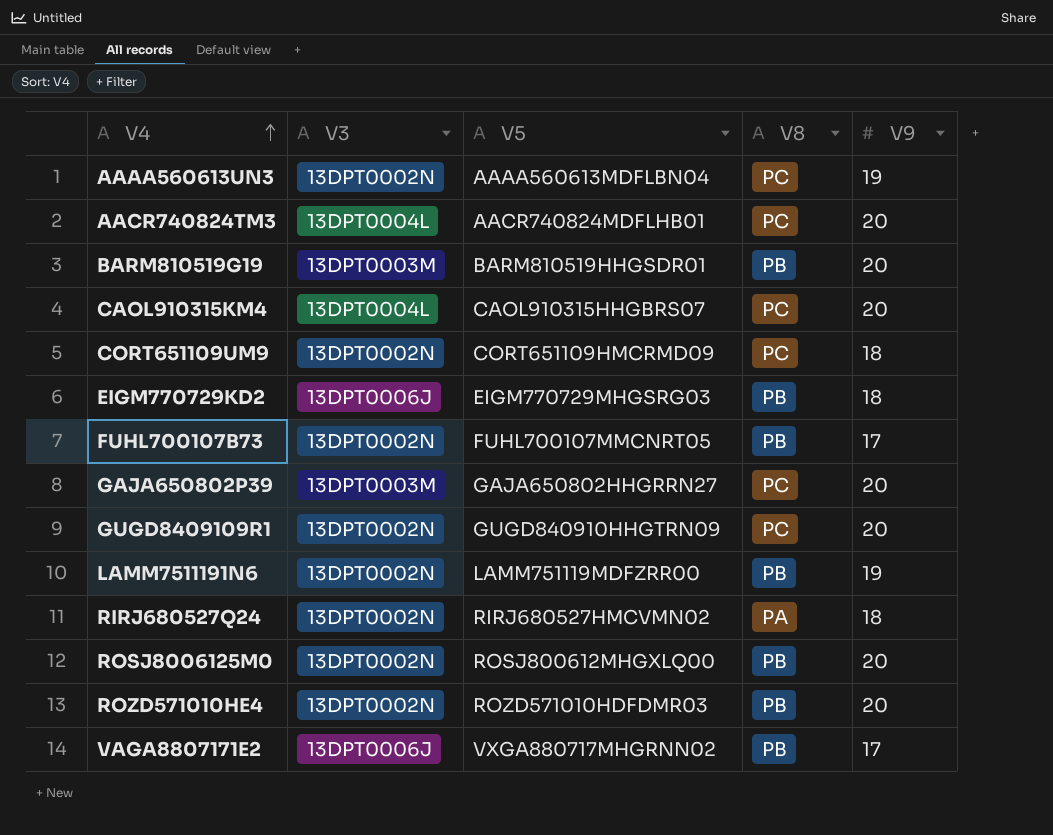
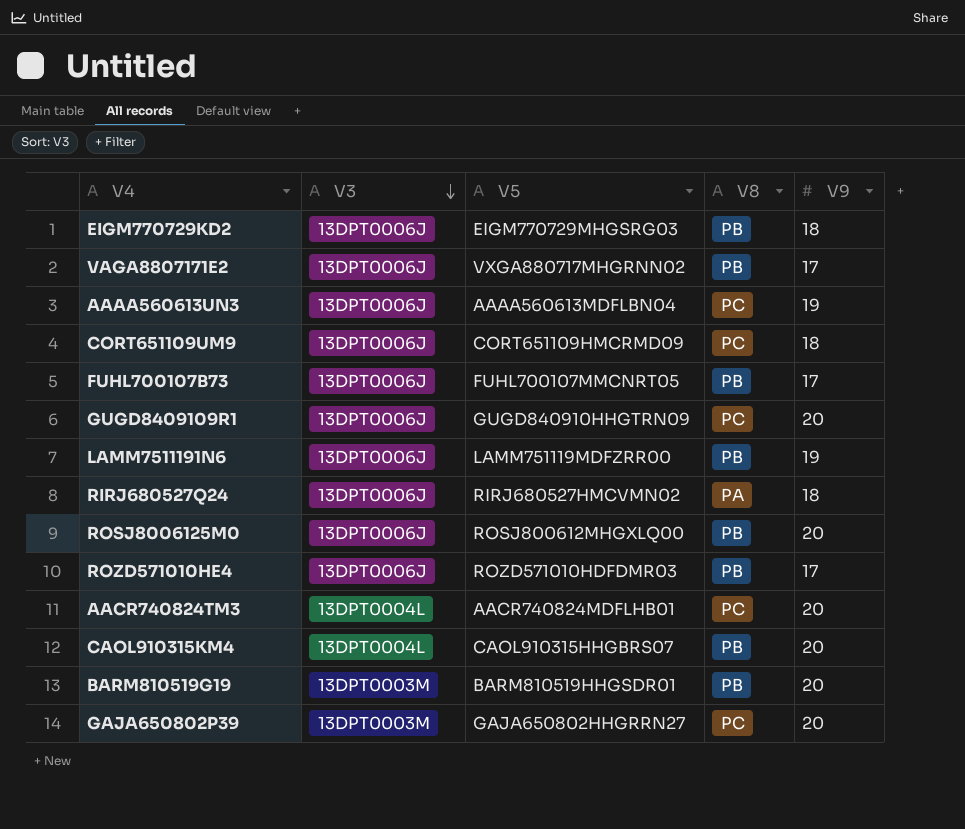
row order: V4 ascending -> V3 descending
AAAA560613UN3 | V3: 13DPT0002N -> 13DPT0006J
CORT651109UM9 | V3: 13DPT0002N -> 13DPT0006J
FUHL700107B73 | V3: 13DPT0002N -> 13DPT0006J
GUGD8409109R1 | V3: 13DPT0002N -> 13DPT0006J
LAMM7511191N6 | V3: 13DPT0002N -> 13DPT0006J
RIRJ680527Q24 | V3: 13DPT0002N -> 13DPT0006J
ROSJ8006125M0 | V3: 13DPT0002N -> 13DPT0006J
ROZD571010HE4 | V3: 13DPT0002N -> 13DPT0006J
ROZD571010HE4 | V9: 20 -> 17
CAOL910315KM4 | V8: PC -> PB

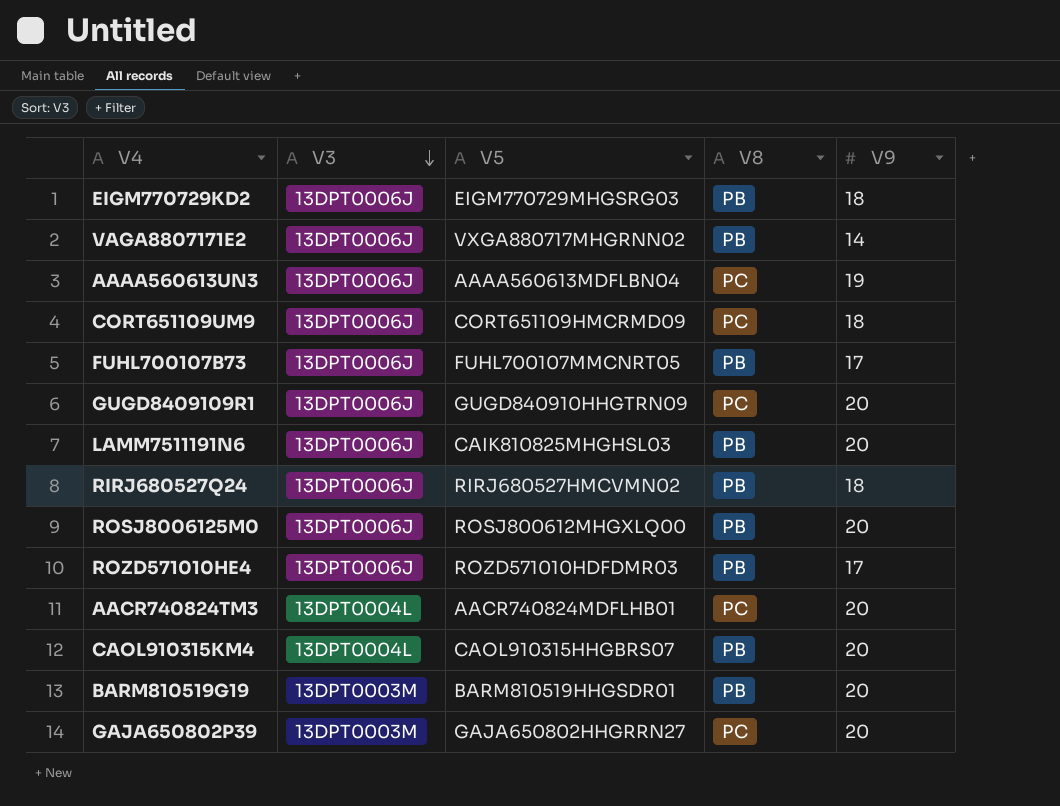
VAGA8807171E2 | V9: 17 -> 14
LAMM7511191N6 | V5: LAMM751119MDFZRR00 -> CAIK810825MHGHSL03
LAMM7511191N6 | V9: 19 -> 20
RIRJ680527Q24 | V8: PA -> PB

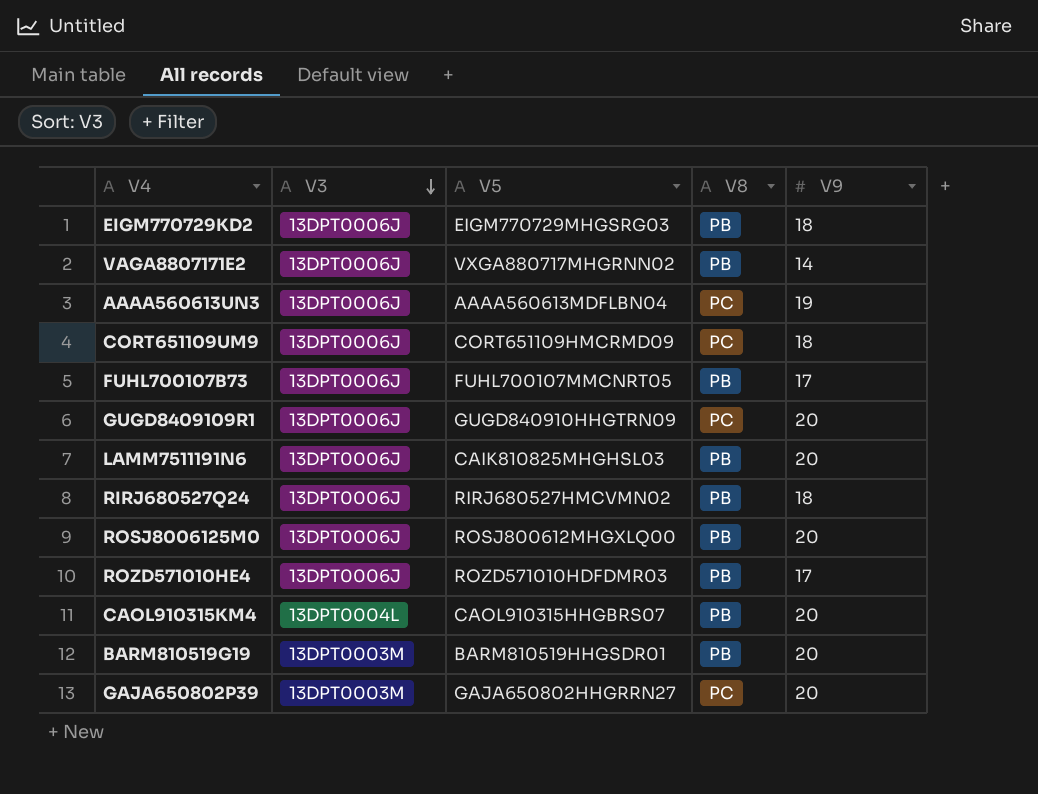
row AACR740824TM3: 13DPT0004L | AACR740824MDFLHB01 | PC | 20 -> none

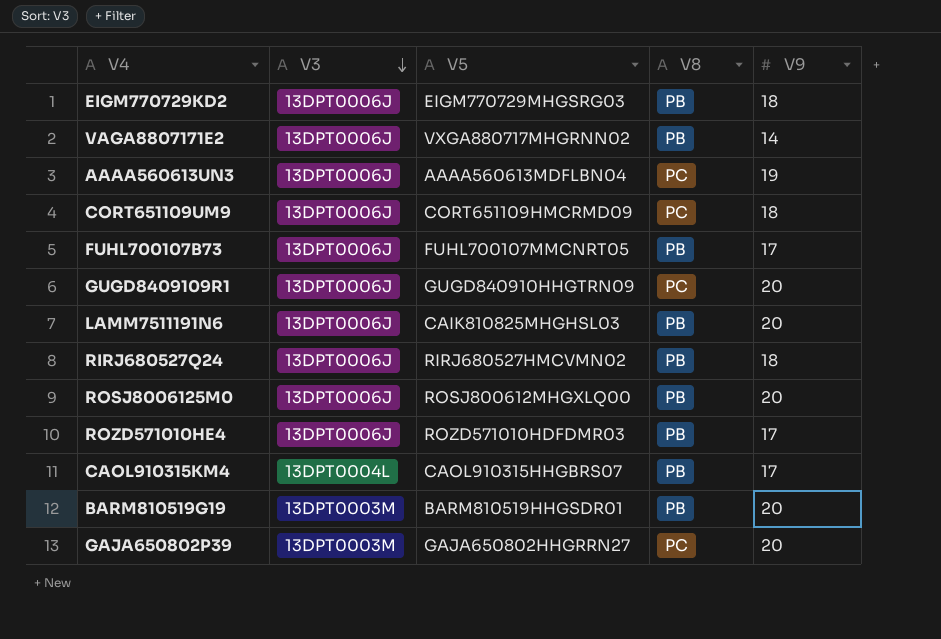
CAOL910315KM4 | V9: 20 -> 17

